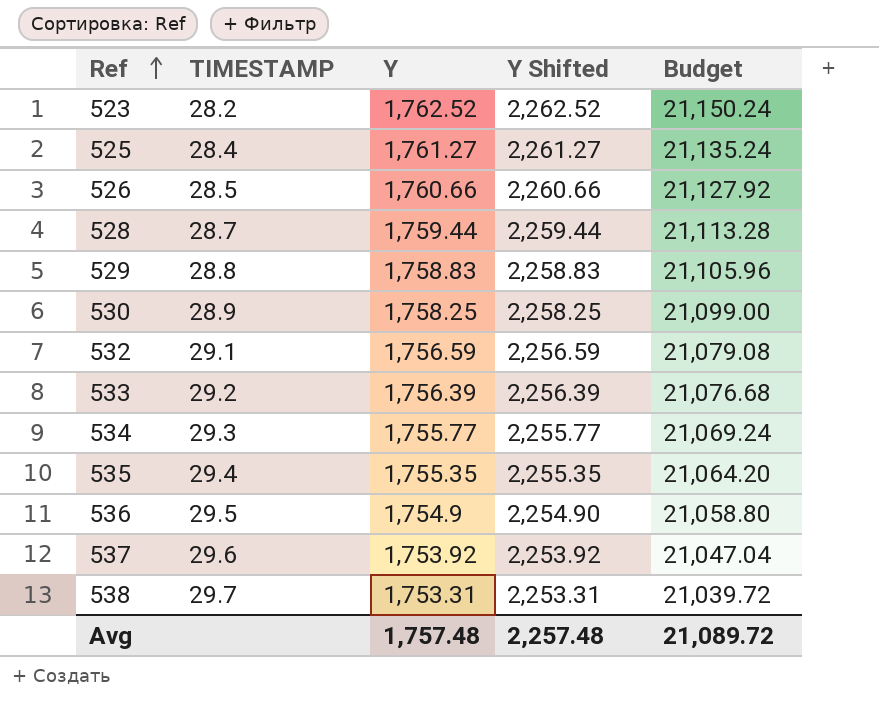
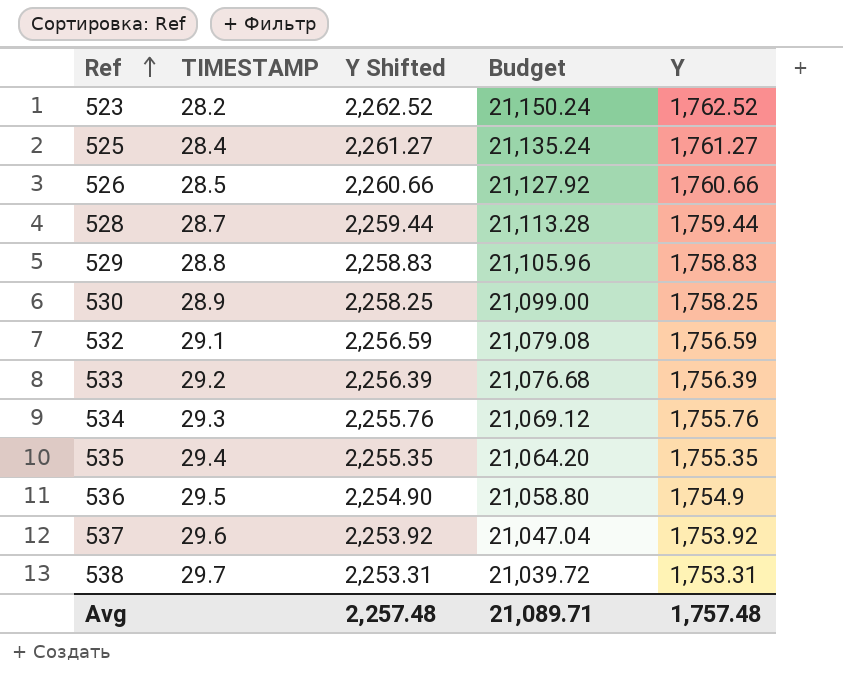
column Y | position: 3 -> 5
534 | Y Shifted: 2,255.77 -> 2,255.76
534 | Budget: 21,069.24 -> 21,069.12
534 | Y: 1,755.77 -> 1,755.76
Avg | Budget: 21,089.72 -> 21,089.71

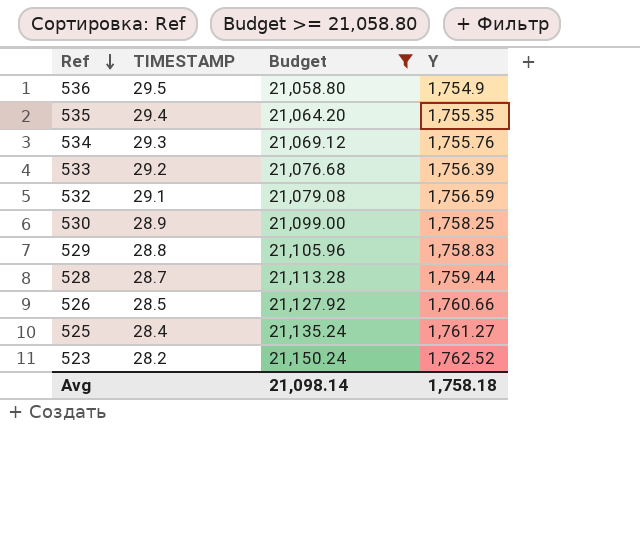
filter: none -> Budget >= 21,058.80
row order: Ref ascending -> Ref descending
column Y Shifted | formula: [Y] + 500 -> none
Avg | Budget: 21,089.71 -> 21,098.14
Avg | Y: 1,757.48 -> 1,758.18

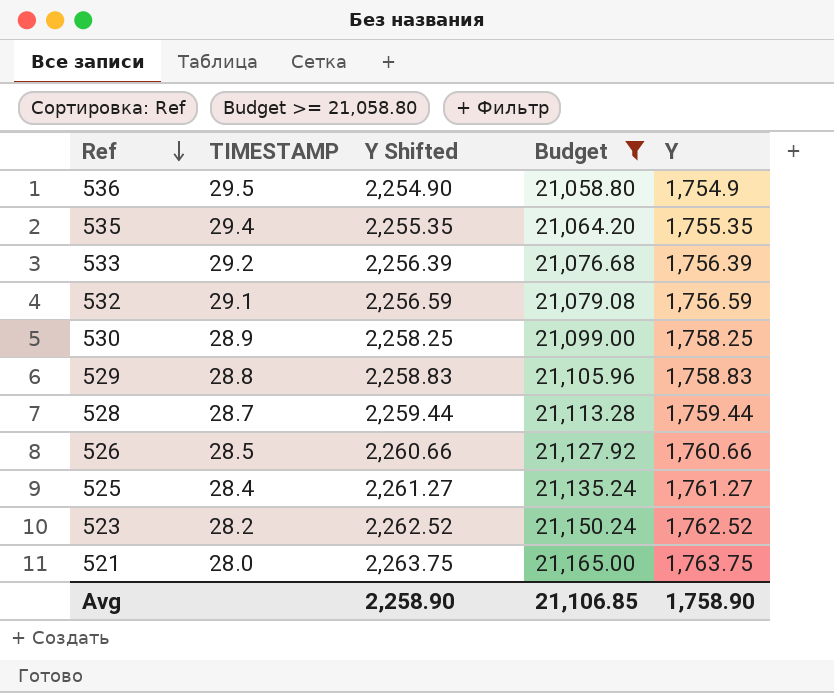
column Y Shifted | formula: none -> [Y] + 500
row 534: 29.3 | 21,069.12 | 1,755.76 -> none
row 521: none -> 28.0 | 2,263.75 | 21,165.00 | 1,763.75
Avg | Budget: 21,098.14 -> 21,106.85
Avg | Y: 1,758.18 -> 1,758.90

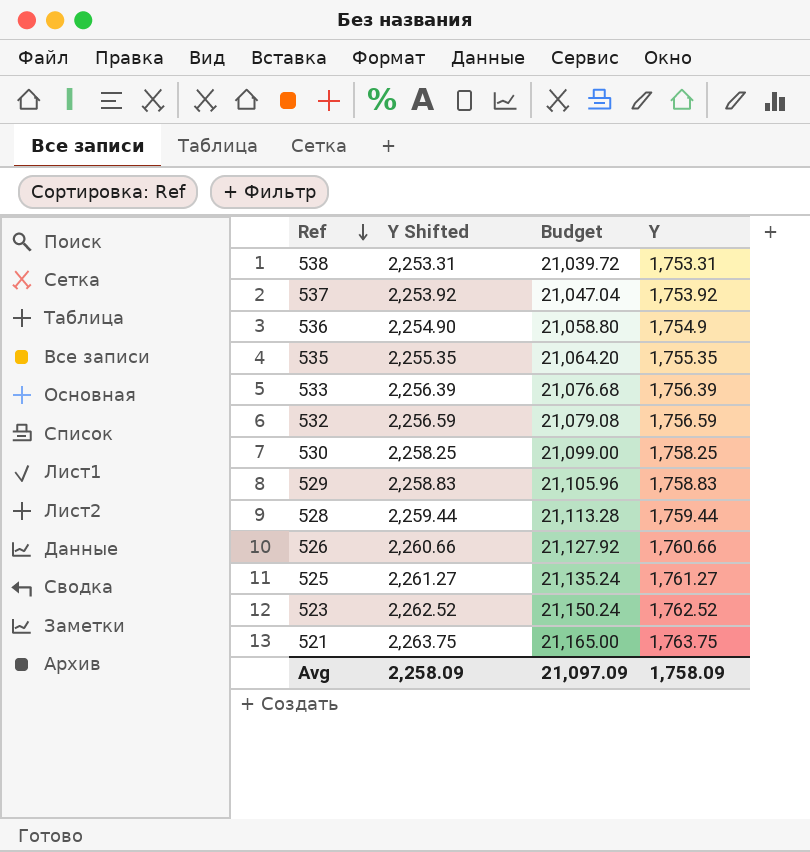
filter: Budget >= 21,058.80 -> none
column TIMESTAMP | position: 2 -> none
Avg | Y Shifted: 2,258.90 -> 2,258.09
Avg | Budget: 21,106.85 -> 21,097.09
Avg | Y: 1,758.90 -> 1,758.09

